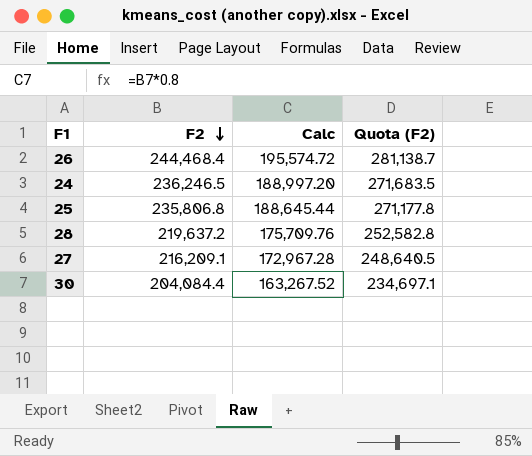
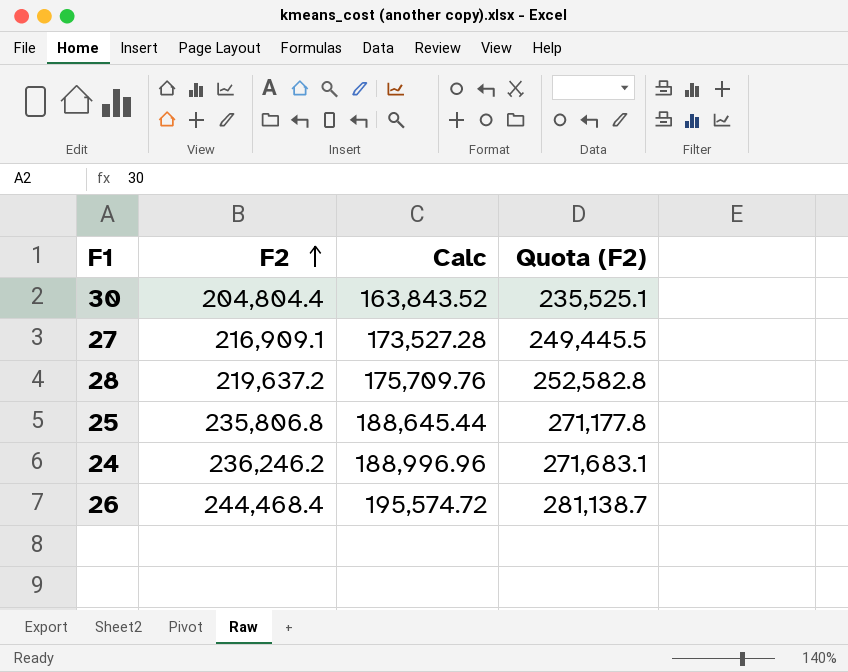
row order: F2 descending -> F2 ascending
30 | F2: 204,084.4 -> 204,804.4
30 | Calc: 163,267.52 -> 163,843.52
30 | Quota (F2): 234,697.1 -> 235,525.1
27 | F2: 216,209.1 -> 216,909.1
27 | Calc: 172,967.28 -> 173,527.28
27 | Quota (F2): 248,640.5 -> 249,445.5
24 | F2: 236,246.5 -> 236,246.2
24 | Calc: 188,997.20 -> 188,996.96
24 | Quota (F2): 271,683.5 -> 271,683.1

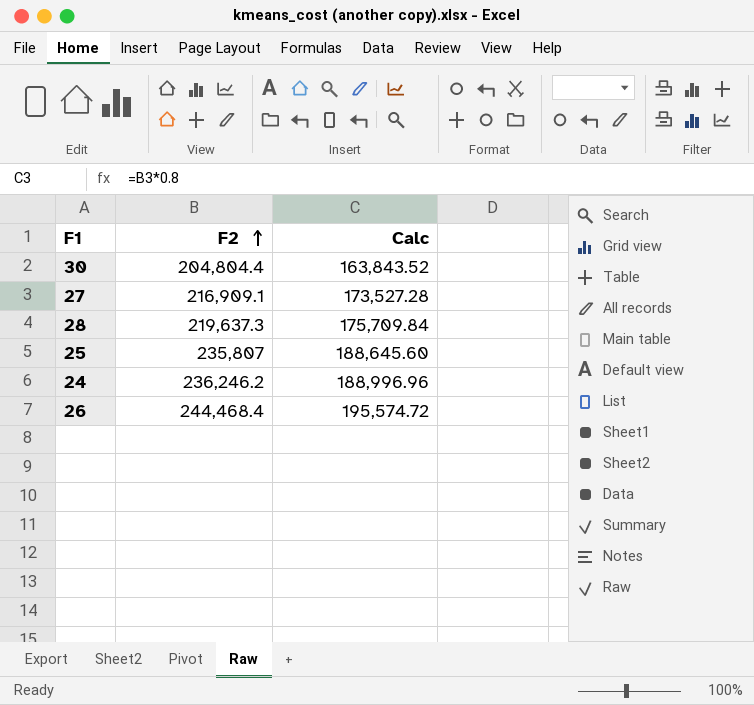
column Quota (F2) | formula: [F2] * 1.15 -> none
28 | F2: 219,637.2 -> 219,637.3
28 | Calc: 175,709.76 -> 175,709.84
25 | F2: 235,806.8 -> 235,807
25 | Calc: 188,645.44 -> 188,645.60

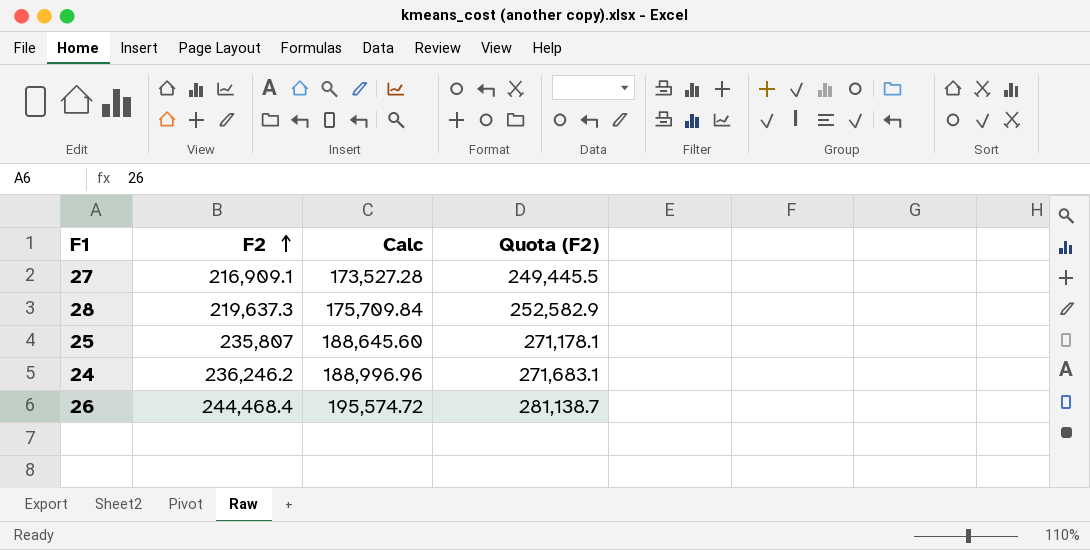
column Quota (F2) | formula: none -> [F2] * 1.15
row 30: 204,804.4 | 163,843.52 -> none

